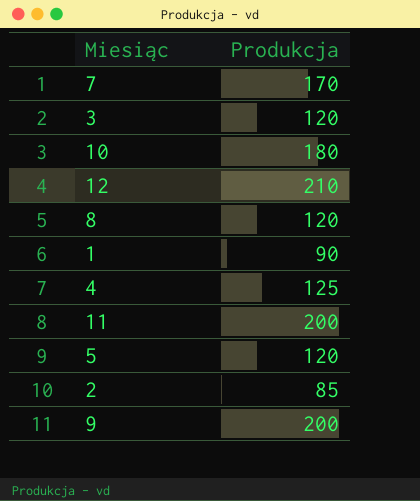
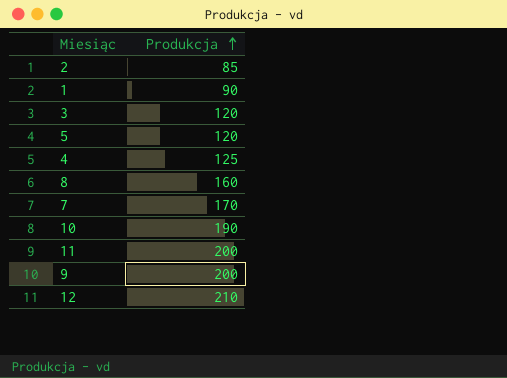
row order: none -> Produkcja ascending
8 | Produkcja: 120 -> 160
10 | Produkcja: 180 -> 190

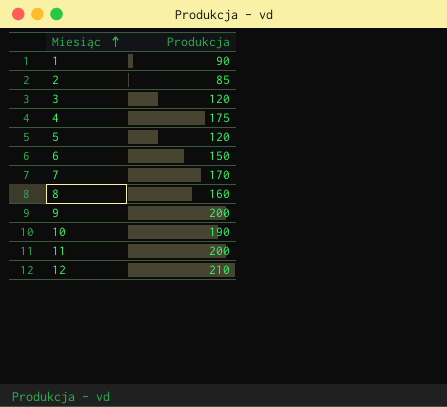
row order: Produkcja ascending -> Miesiąc ascending
4 | Produkcja: 125 -> 175
row 6: none -> 150

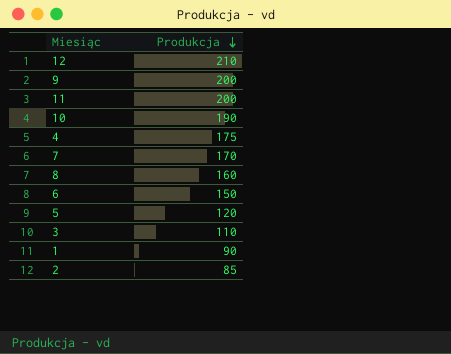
row order: Miesiąc ascending -> Produkcja descending
3 | Produkcja: 120 -> 110

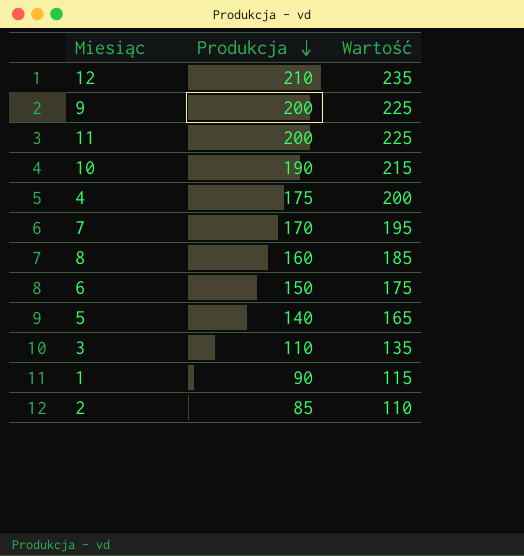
column Wartość | formula: none -> [Produkcja] + 25
5 | Produkcja: 120 -> 140

